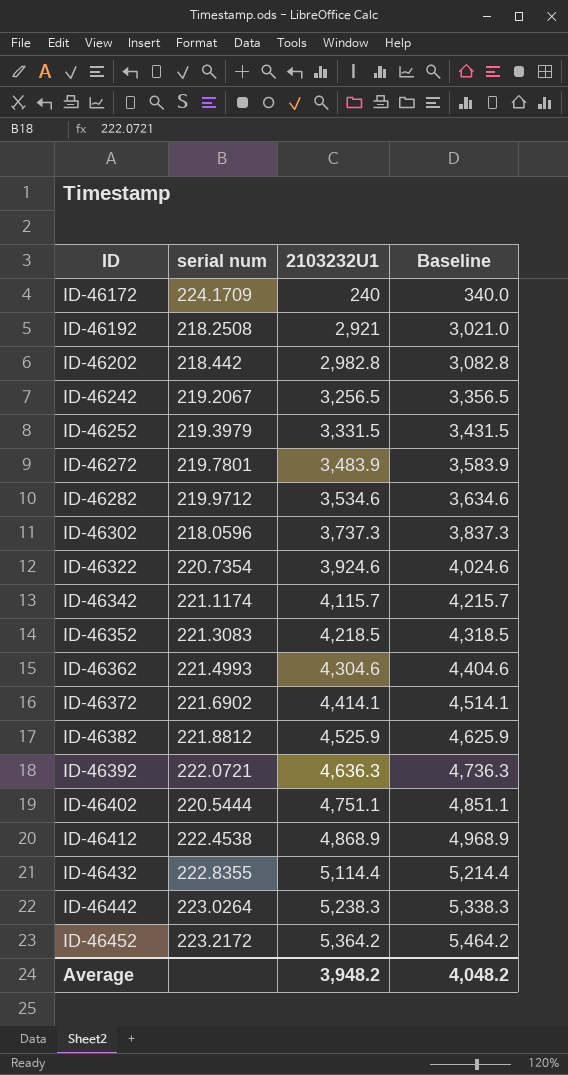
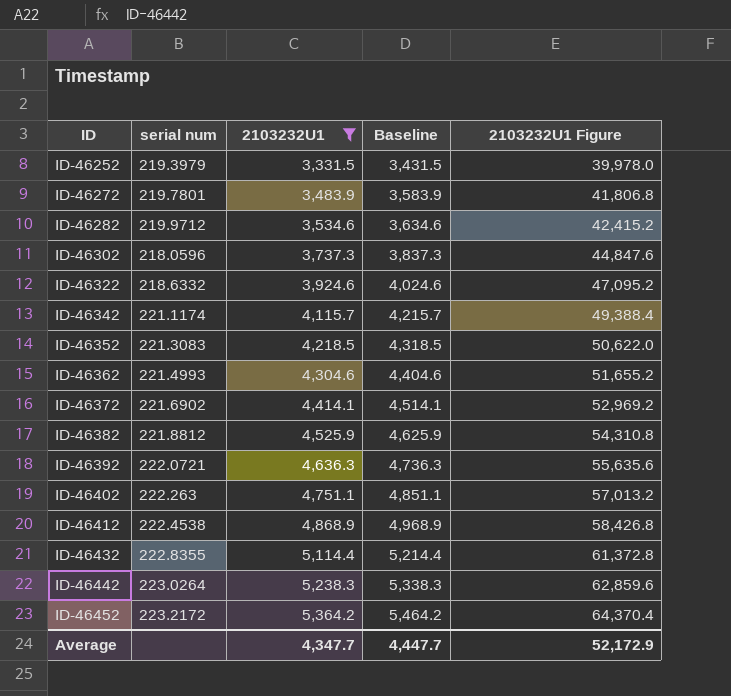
filter: none -> 2103232U1 >= 3,331.5
column 2103232U1 Figure | formula: none -> [2103232U1] * 12
ID-46322 | serial num: 220.7354 -> 218.6332
ID-46402 | serial num: 220.5444 -> 222.263
Average | 2103232U1: 3,948.2 -> 4,347.7
Average | Baseline: 4,048.2 -> 4,447.7

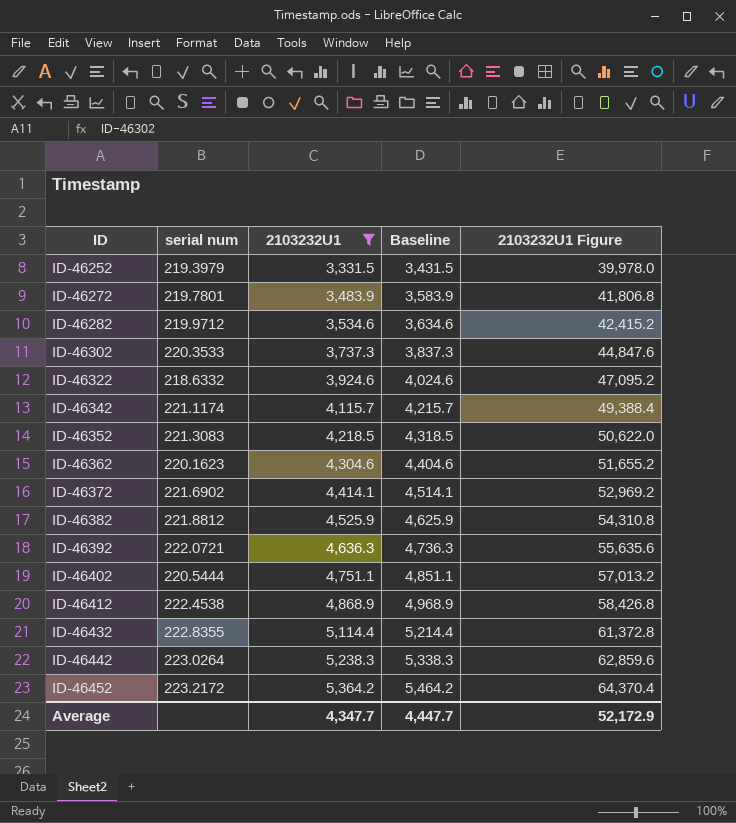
ID-46302 | serial num: 218.0596 -> 220.3533
ID-46362 | serial num: 221.4993 -> 220.1623
ID-46402 | serial num: 222.263 -> 220.5444

